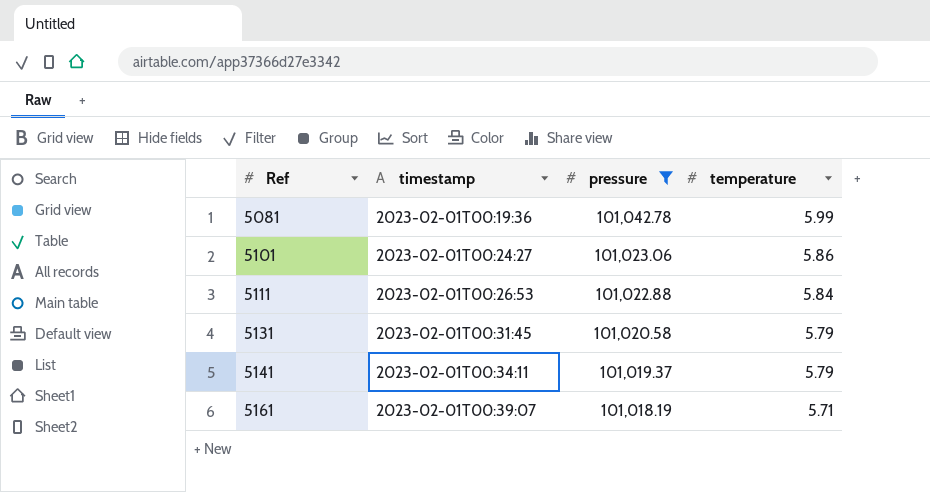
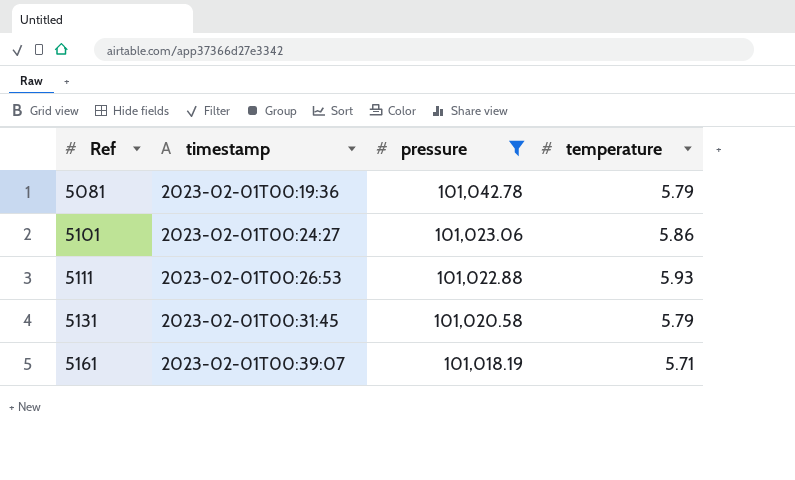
row 5141: 2023-02-01T00:34:11 | 101,019.37 | 5.79 -> none
5081 | temperature: 5.99 -> 5.79
5111 | temperature: 5.84 -> 5.93

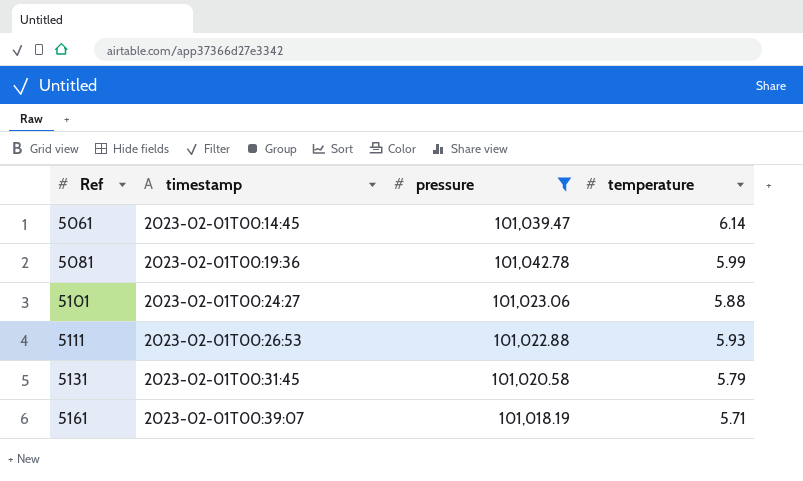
row 5061: none -> 2023-02-01T00:14:45 | 101,039.47 | 6.14
5081 | temperature: 5.79 -> 5.99
5101 | temperature: 5.86 -> 5.88

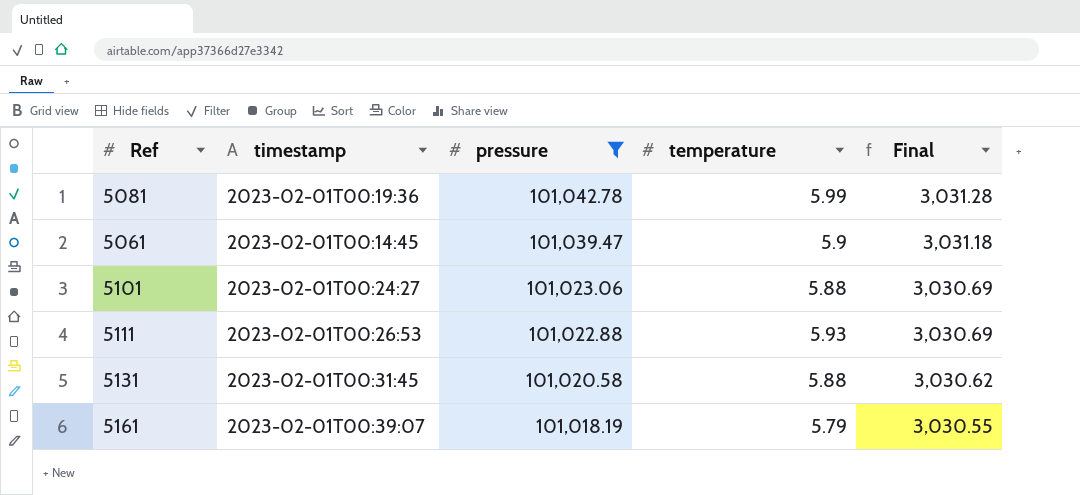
row order: Ref ascending -> pressure descending
column Final | formula: none -> [pressure] * 0.03
5061 | temperature: 6.14 -> 5.9
5131 | temperature: 5.79 -> 5.88
5161 | temperature: 5.71 -> 5.79

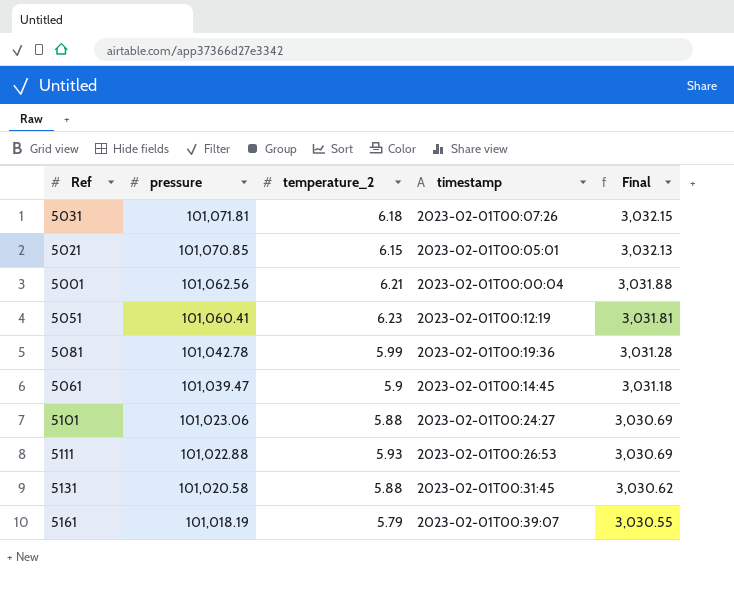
filter: pressure <= 101,042.78 -> none
column name: temperature -> temperature_2
column timestamp | position: 2 -> 4

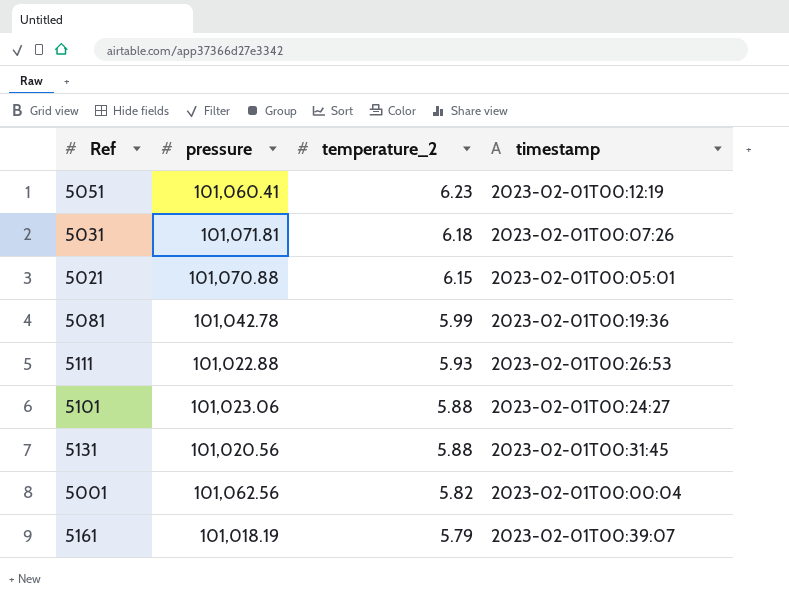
row order: pressure descending -> temperature_2 descending
column Final | formula: [pressure] * 0.03 -> none
row 5061: 101,039.47 | 5.9 | 2023-02-01T00:14:45 | 3,031.18 -> none
5021 | pressure: 101,070.85 -> 101,070.88
5131 | pressure: 101,020.58 -> 101,020.56
5001 | temperature_2: 6.21 -> 5.82

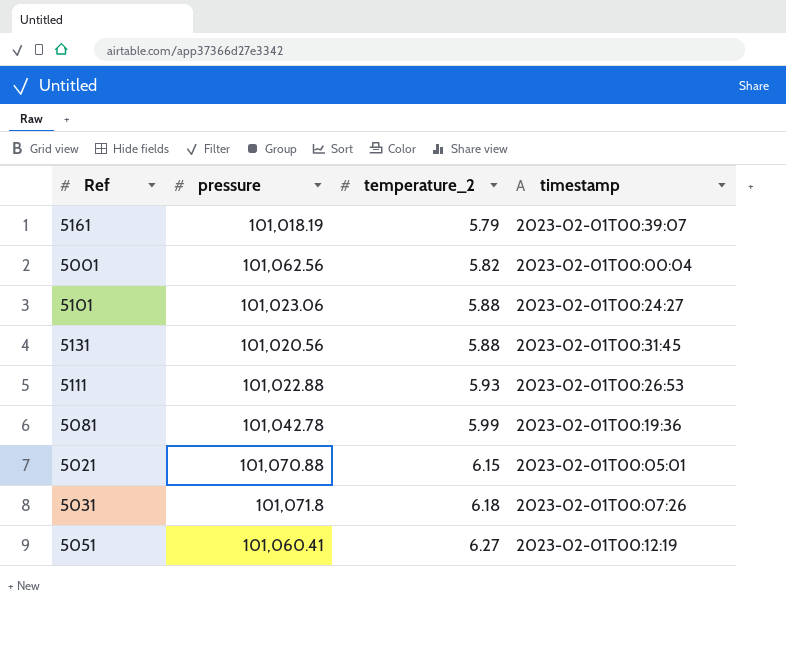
row order: temperature_2 descending -> temperature_2 ascending
5031 | pressure: 101,071.81 -> 101,071.8
5051 | temperature_2: 6.23 -> 6.27

